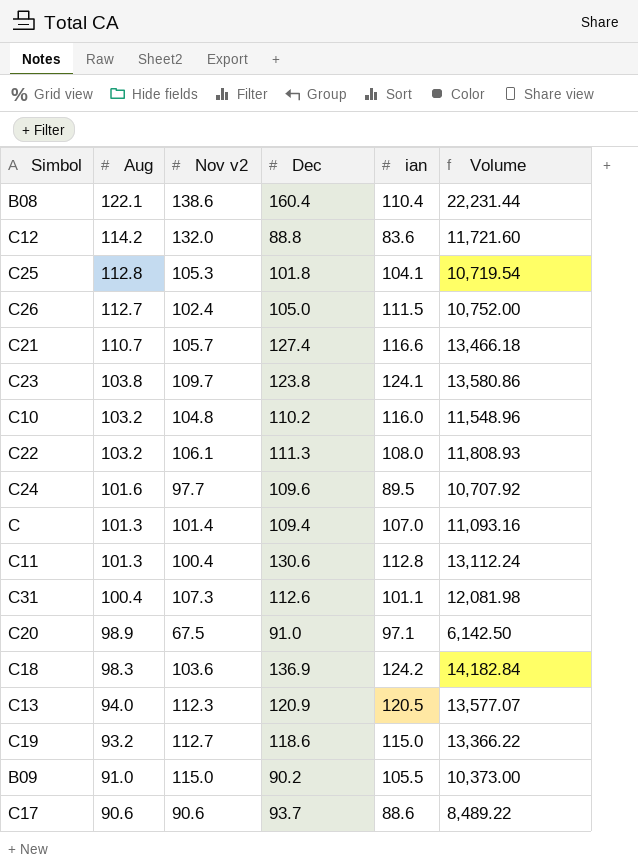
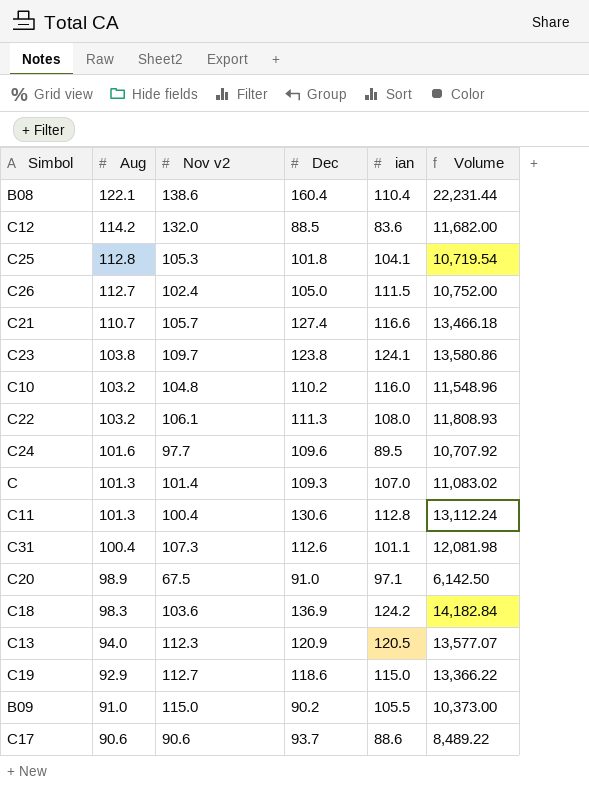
C12 | Dec: 88.8 -> 88.5
C12 | Volume: 11,721.60 -> 11,682.00
C | Dec: 109.4 -> 109.3
C | Volume: 11,093.16 -> 11,083.02
C19 | Aug: 93.2 -> 92.9

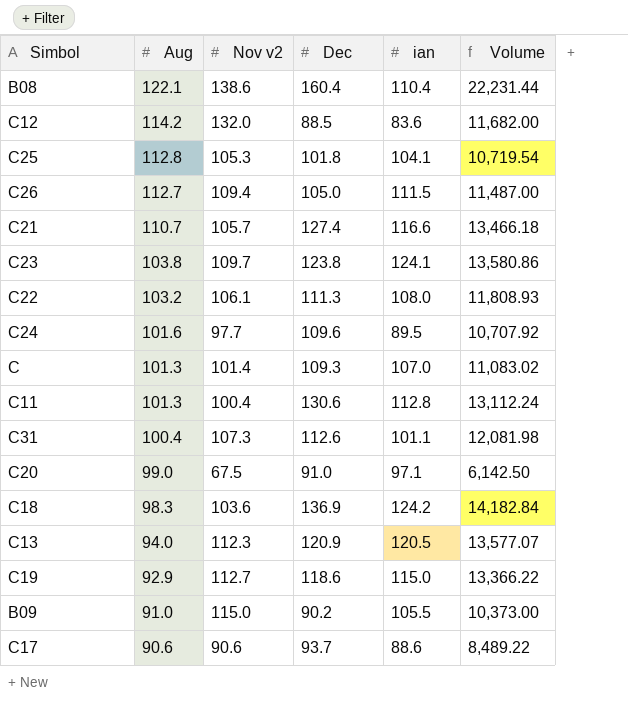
row C10: 103.2 | 104.8 | 110.2 | 116.0 | 11,548.96 -> none
C26 | Nov v2: 102.4 -> 109.4
C26 | Volume: 10,752.00 -> 11,487.00
C20 | Aug: 98.9 -> 99.0

